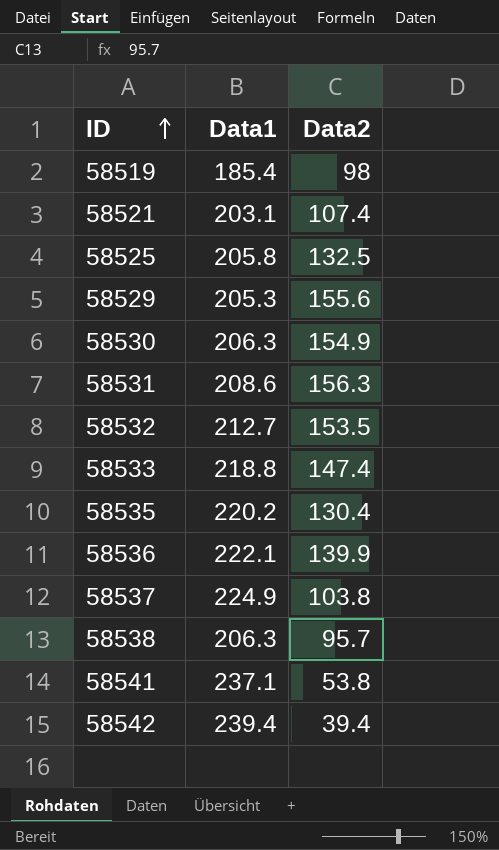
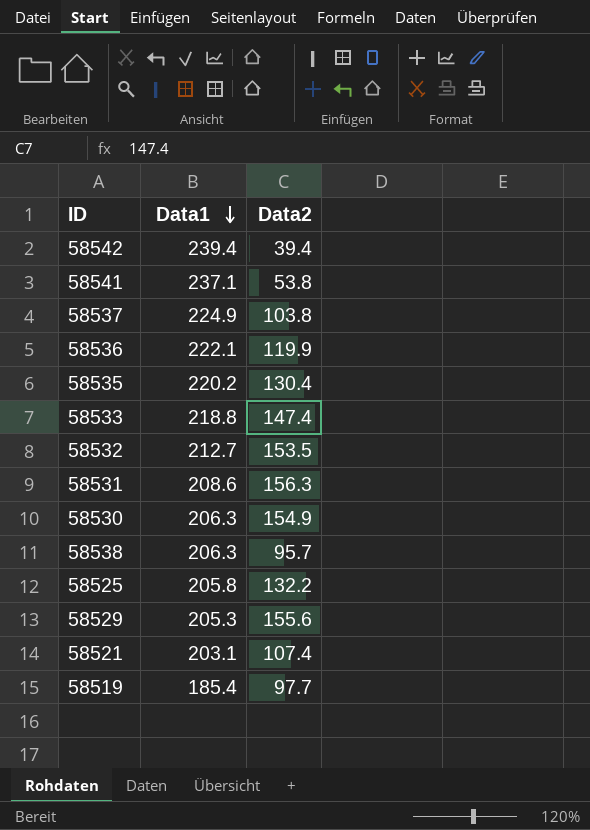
row order: ID ascending -> Data1 descending
58536 | Data2: 139.9 -> 119.9
58525 | Data2: 132.5 -> 132.2
58519 | Data2: 98 -> 97.7

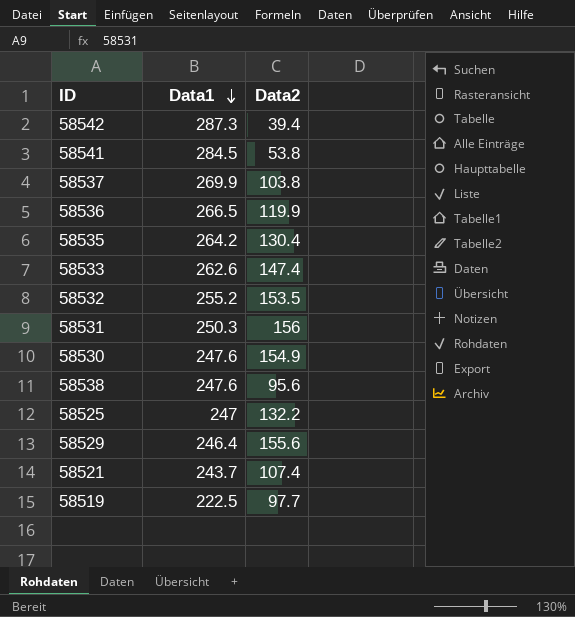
58542 | Data1: 239.4 -> 287.3
58541 | Data1: 237.1 -> 284.5
58537 | Data1: 224.9 -> 269.9
58536 | Data1: 222.1 -> 266.5
58535 | Data1: 220.2 -> 264.2
58533 | Data1: 218.8 -> 262.6
58532 | Data1: 212.7 -> 255.2
58531 | Data1: 208.6 -> 250.3
58531 | Data2: 156.3 -> 156
58530 | Data1: 206.3 -> 247.6
58538 | Data1: 206.3 -> 247.6
58538 | Data2: 95.7 -> 95.6
58525 | Data1: 205.8 -> 247
58529 | Data1: 205.3 -> 246.4
58521 | Data1: 203.1 -> 243.7
58519 | Data1: 185.4 -> 222.5

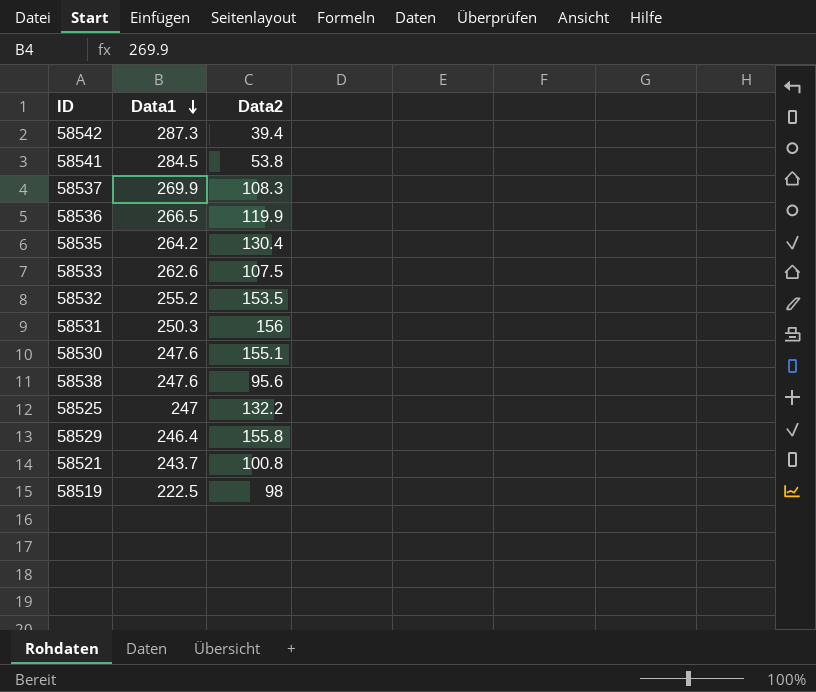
58537 | Data2: 103.8 -> 108.3
58533 | Data2: 147.4 -> 107.5
58530 | Data2: 154.9 -> 155.1
58529 | Data2: 155.6 -> 155.8
58521 | Data2: 107.4 -> 100.8
58519 | Data2: 97.7 -> 98

